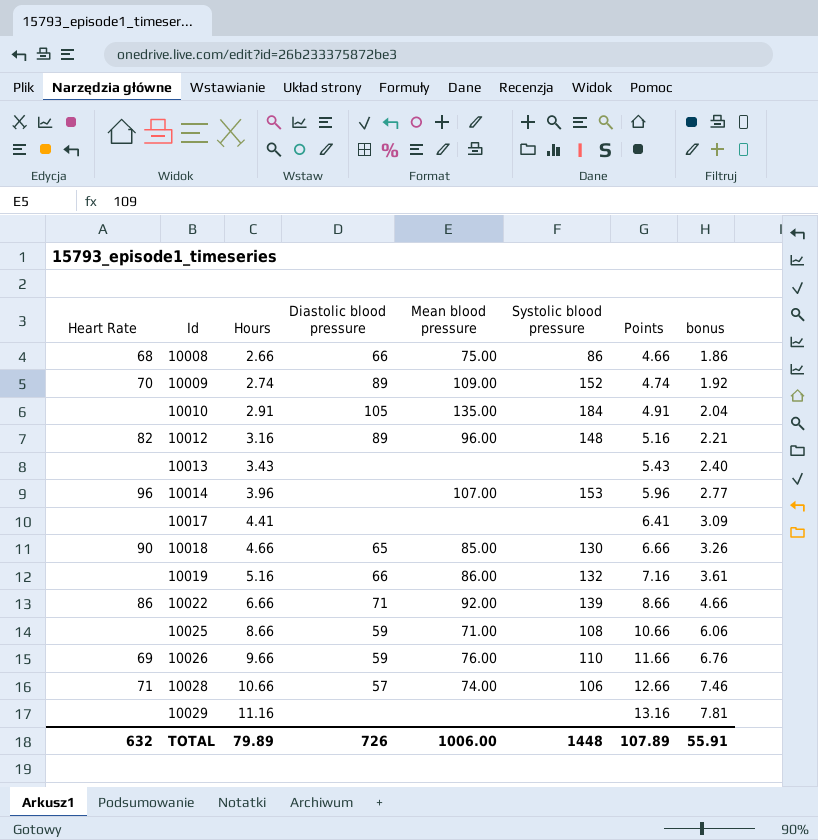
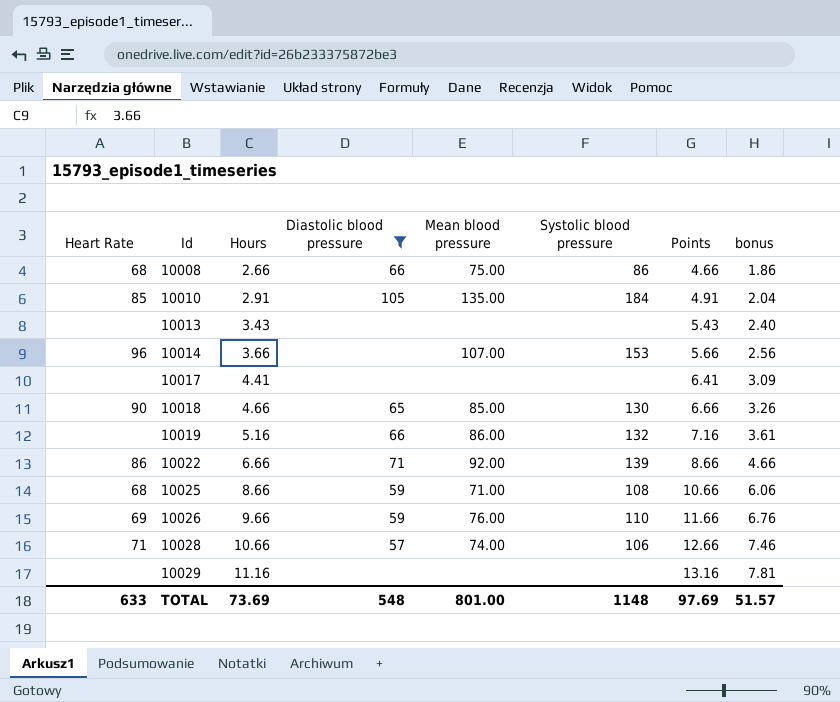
filter: none -> Diastolic blood pressure != 89
10010 | Heart Rate: none -> 85
10014 | Hours: 3.96 -> 3.66
10014 | Points: 5.96 -> 5.66
10014 | bonus: 2.77 -> 2.56
10025 | Heart Rate: none -> 68
TOTAL | Heart Rate: 632 -> 633
TOTAL | Hours: 79.89 -> 73.69
TOTAL | Diastolic blood pressure: 726 -> 548
TOTAL | Mean blood pressure: 1006.00 -> 801.00
TOTAL | Systolic blood pressure: 1448 -> 1148
TOTAL | Points: 107.89 -> 97.69
TOTAL | bonus: 55.91 -> 51.57

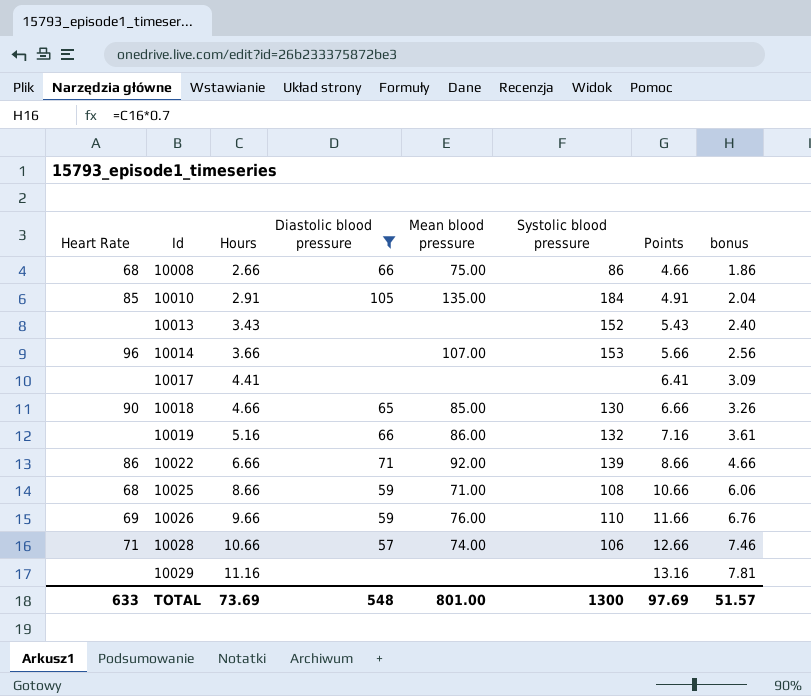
10013 | Systolic blood pressure: none -> 152
TOTAL | Systolic blood pressure: 1148 -> 1300

